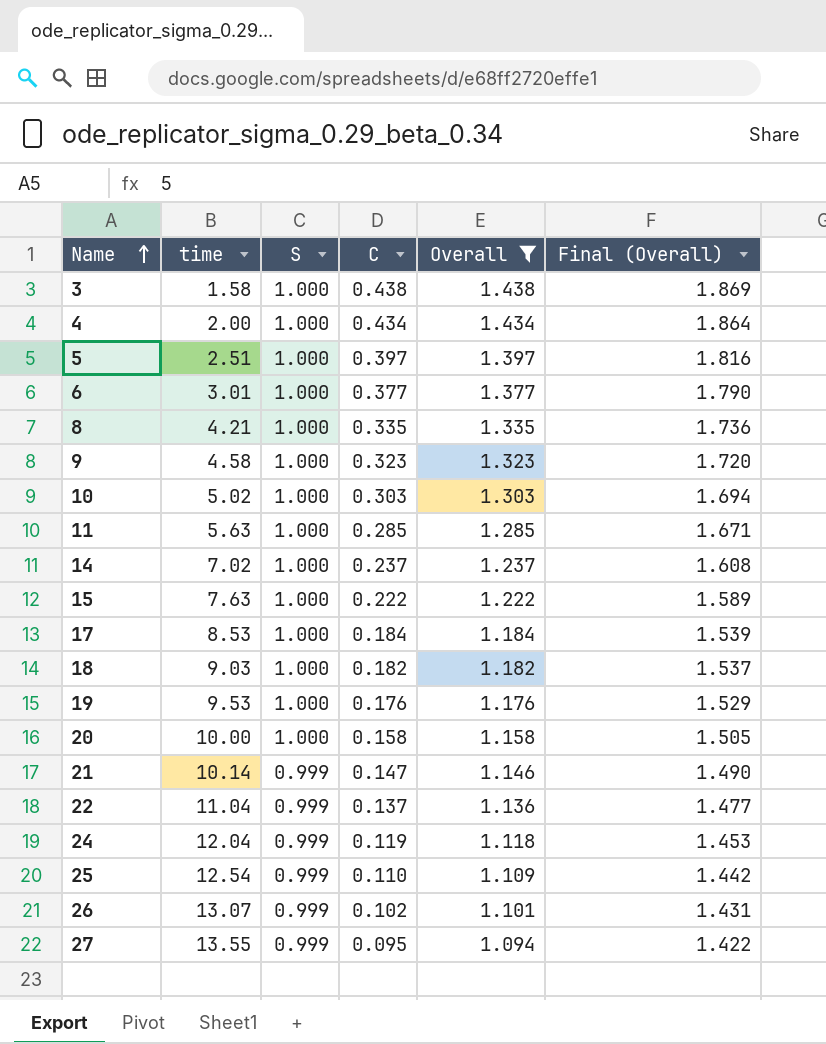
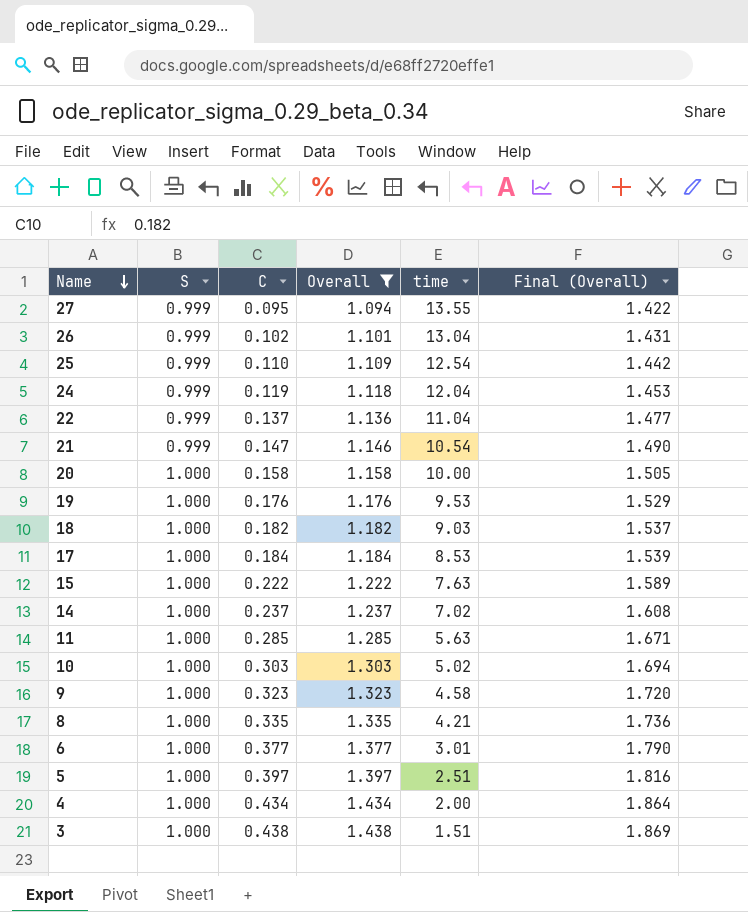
row order: Name ascending -> Name descending
column time | position: 2 -> 5
26 | time: 13.07 -> 13.04
21 | time: 10.14 -> 10.54
3 | time: 1.58 -> 1.51

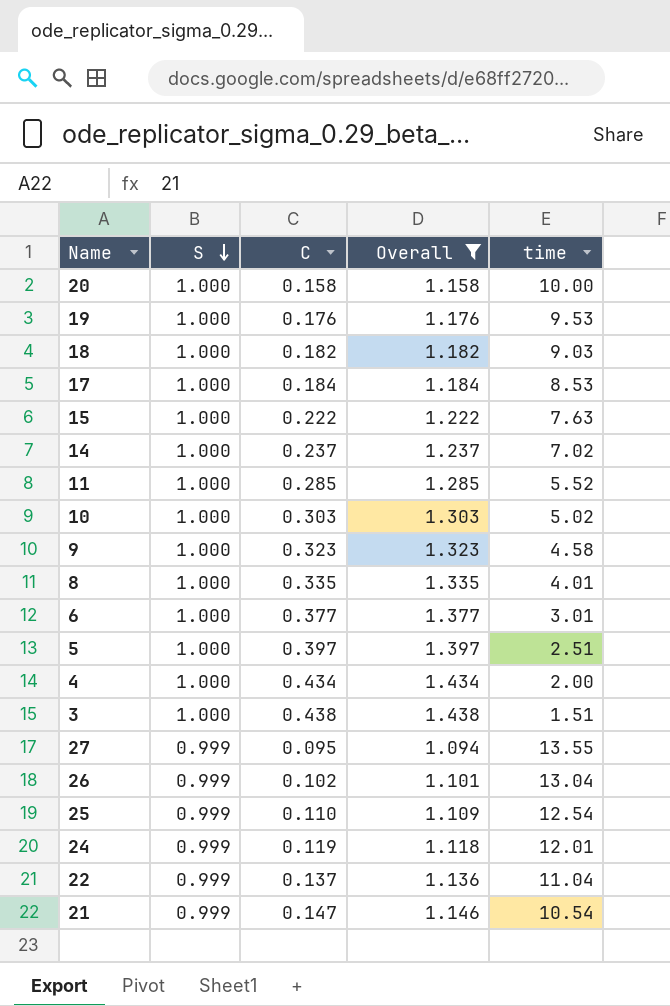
row order: Name descending -> S descending
column Final (Overall) | formula: [Overall] * 1.3 -> none
11 | time: 5.63 -> 5.52
8 | time: 4.21 -> 4.01
24 | time: 12.04 -> 12.01

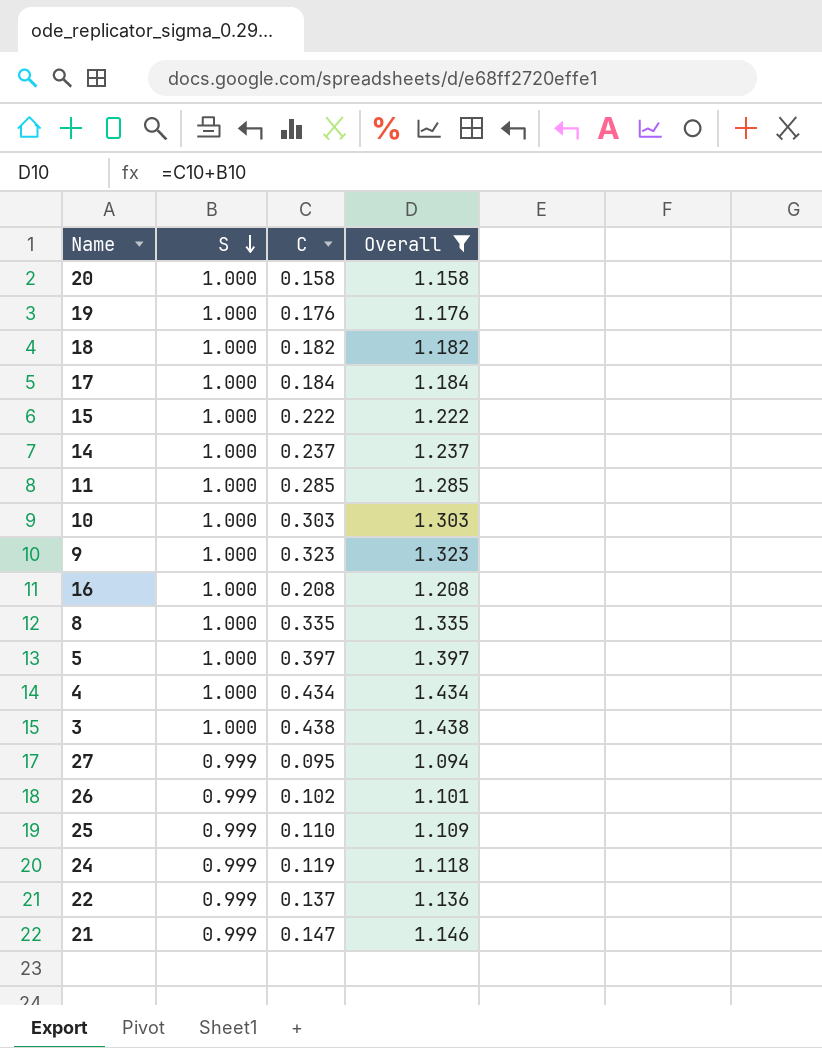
column time | position: 5 -> none
row 6: 1.000 | 0.377 | 1.377 | 3.01 -> none
row 16: none -> 1.000 | 0.208 | 1.208

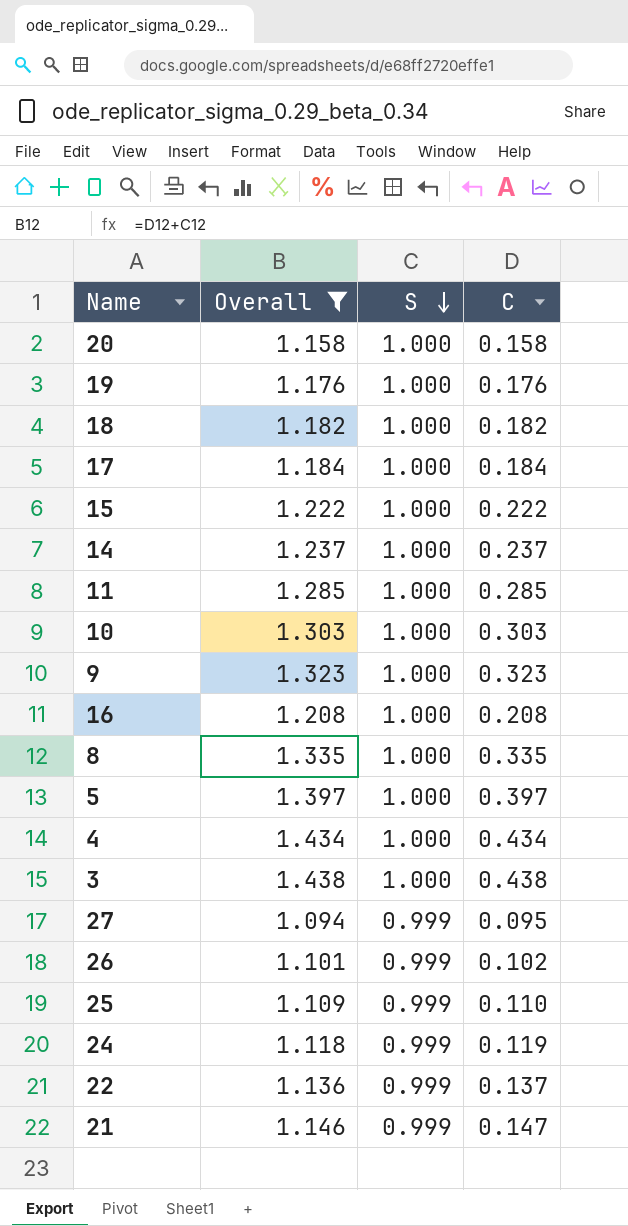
column Overall | position: 4 -> 2

